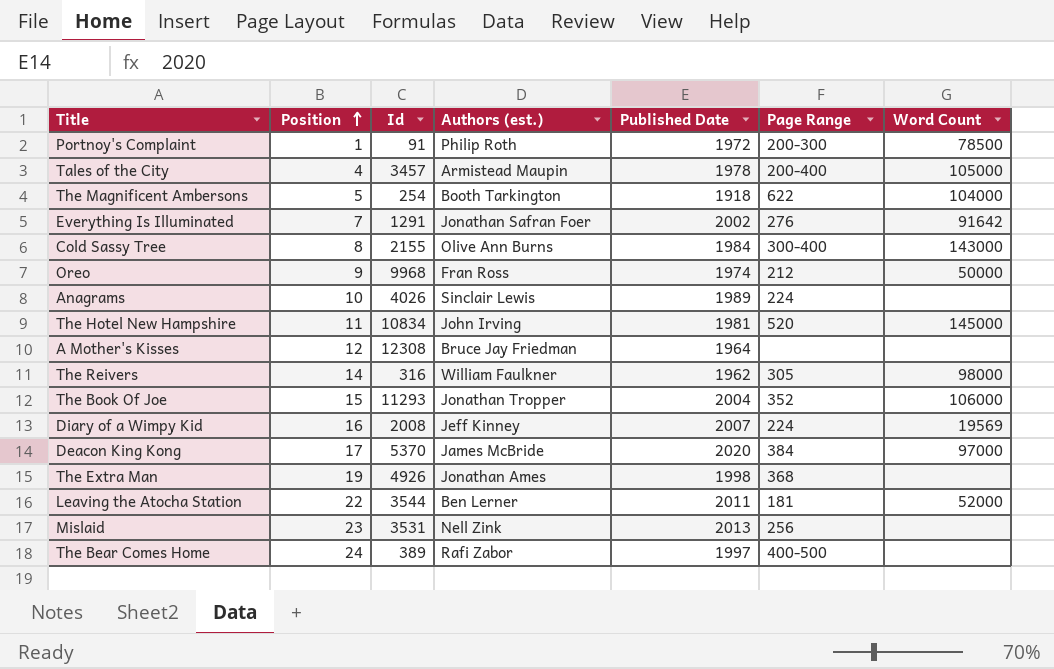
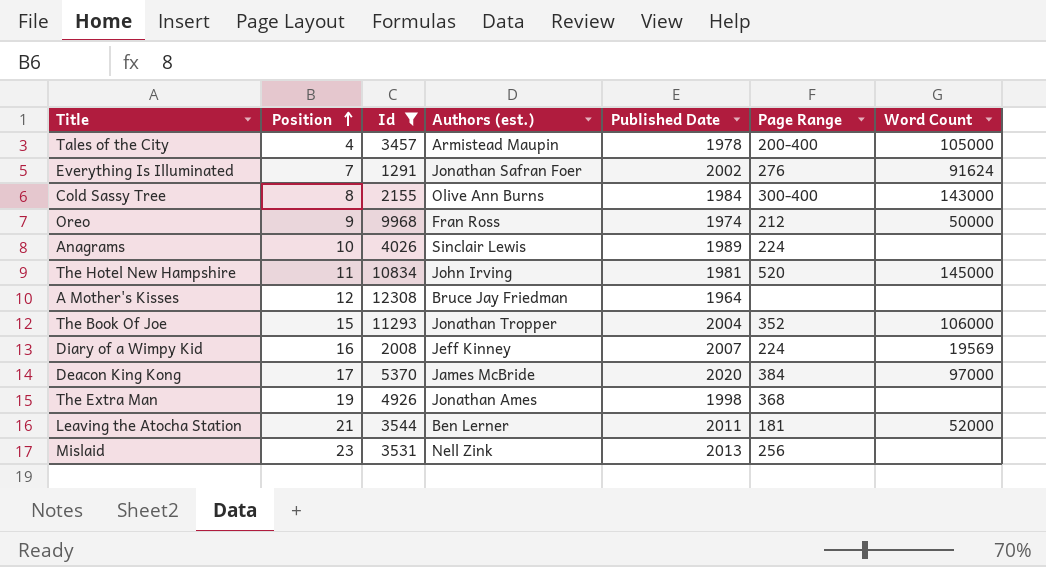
filter: none -> Id >= 1291
Everything Is Illuminated | Word Count: 91642 -> 91624
Leaving the Atocha Station | Position: 22 -> 21

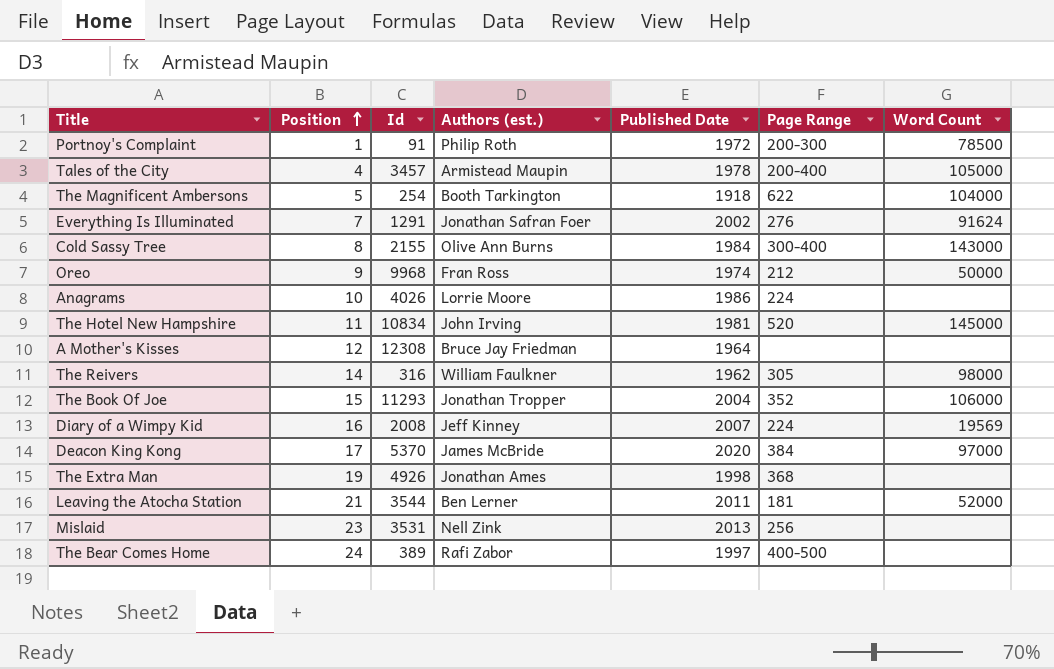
filter: Id >= 1291 -> none
Anagrams | Authors (est.): Sinclair Lewis -> Lorrie Moore
Anagrams | Published Date: 1989 -> 1986

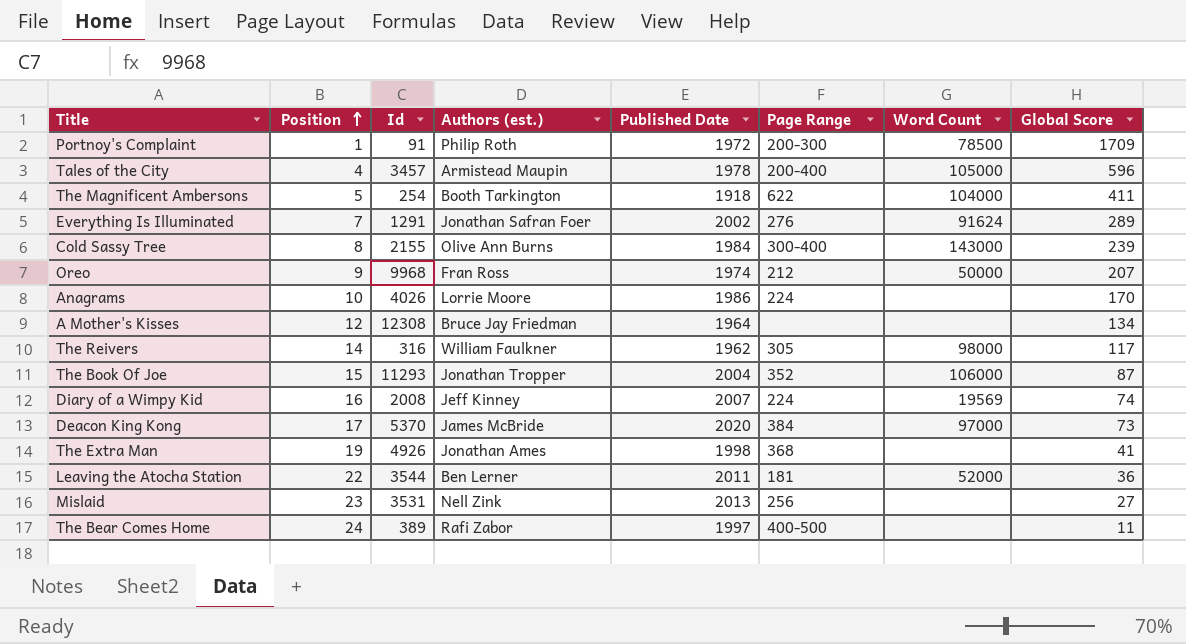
column Global Score | position: none -> 8
row The Hotel New Hampshire: 11 | 10834 | John Irving | 1981 | 520 | 145000 -> none
Leaving the Atocha Station | Position: 21 -> 22

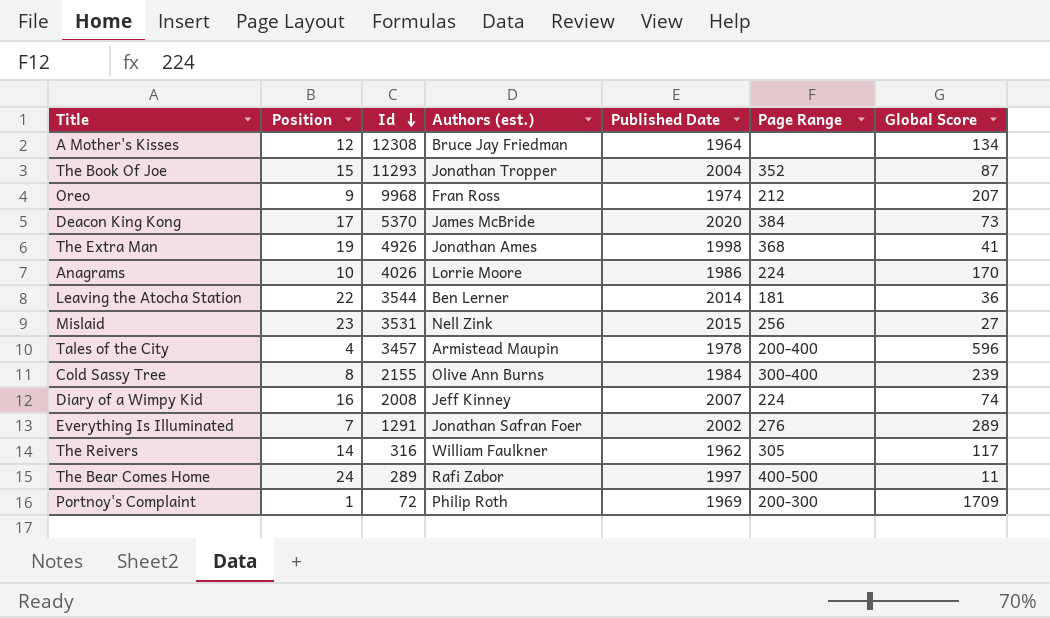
row order: Position ascending -> Id descending
column Word Count | position: 7 -> none
row The Magnificent Ambersons: 5 | 254 | Booth Tarkington | 1918 | 622 | 104000 | 411 -> none
Leaving the Atocha Station | Published Date: 2011 -> 2014
Mislaid | Published Date: 2013 -> 2015
The Bear Comes Home | Id: 389 -> 289
Portnoy's Complaint | Id: 91 -> 72
Portnoy's Complaint | Published Date: 1972 -> 1969

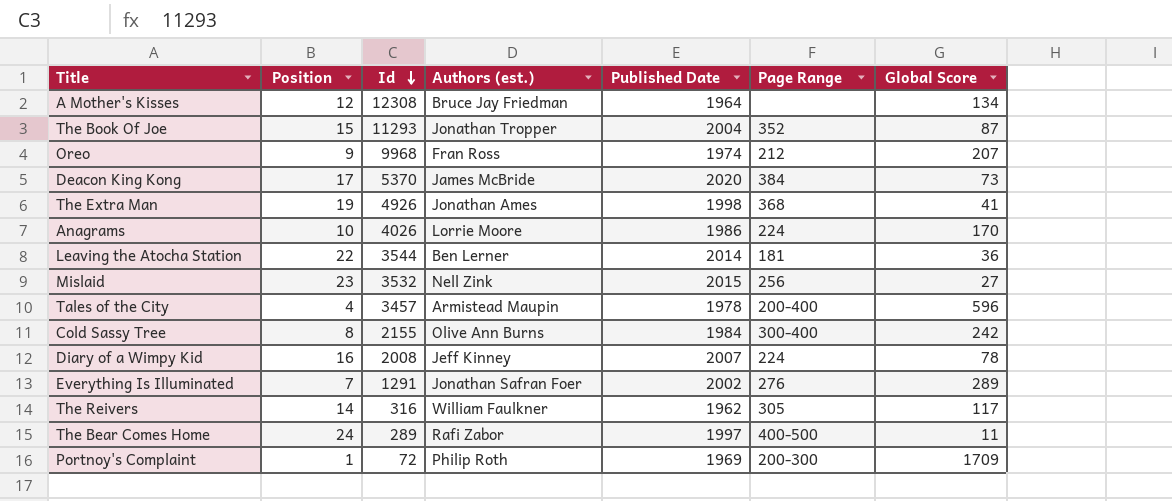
Mislaid | Id: 3531 -> 3532
Cold Sassy Tree | Global Score: 239 -> 242
Diary of a Wimpy Kid | Global Score: 74 -> 78

